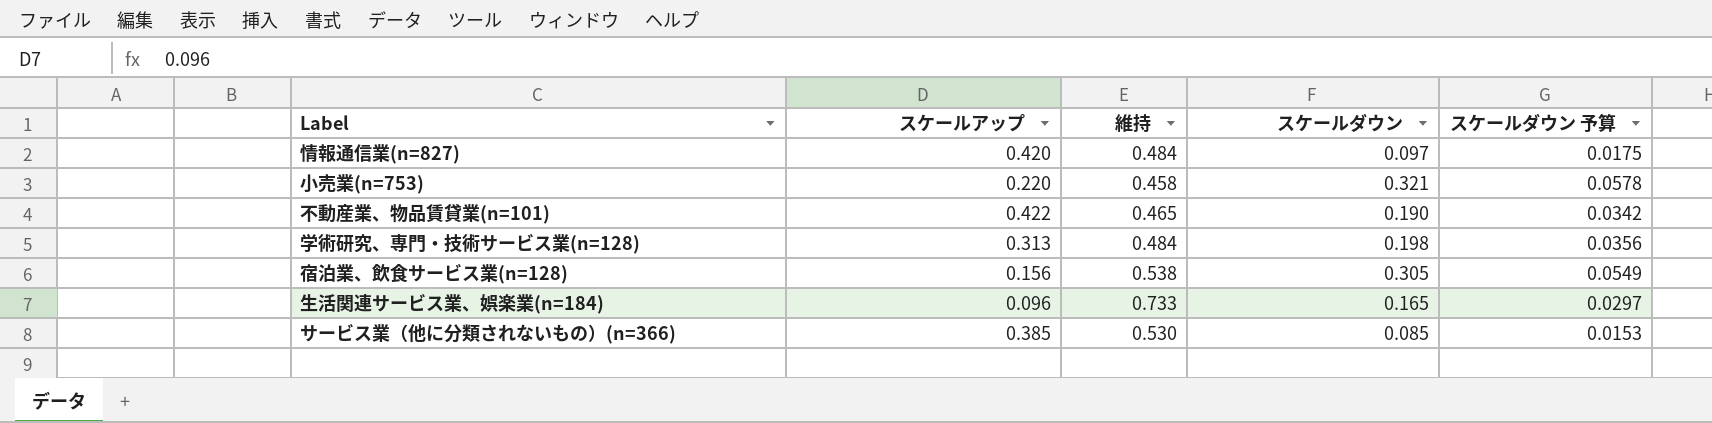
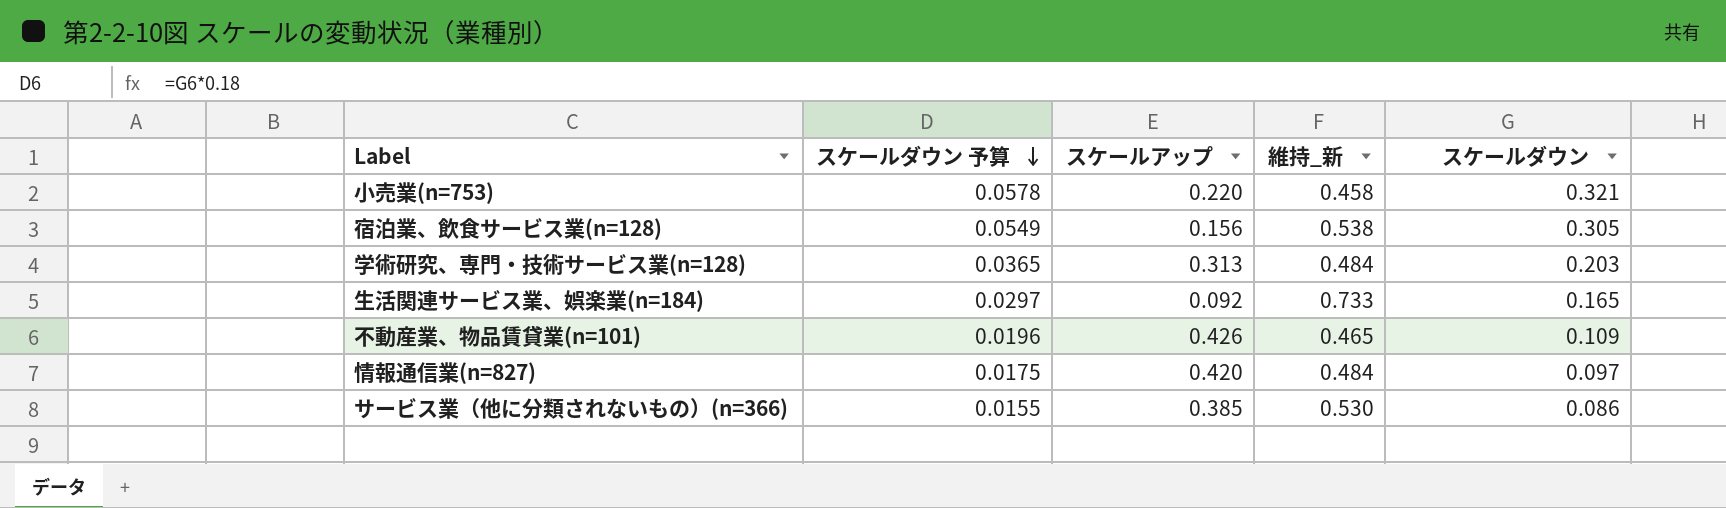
row order: none -> スケールダウン 予算 descending
column スケールダウン 予算 | position: 5 -> 2
column name: 維持 -> 維持_新
学術研究、専門・技術サービス業(n=128) | スケールダウン 予算: 0.0356 -> 0.0365
学術研究、専門・技術サービス業(n=128) | スケールダウン: 0.198 -> 0.203
生活関連サービス業、娯楽業(n=184) | スケールアップ: 0.096 -> 0.092
不動産業、物品賃貸業(n=101) | スケールダウン 予算: 0.0342 -> 0.0196
不動産業、物品賃貸業(n=101) | スケールアップ: 0.422 -> 0.426
不動産業、物品賃貸業(n=101) | スケールダウン: 0.190 -> 0.109
サービス業（他に分類されないもの）(n=366) | スケールダウン 予算: 0.0153 -> 0.0155
サービス業（他に分類されないもの）(n=366) | スケールダウン: 0.085 -> 0.086

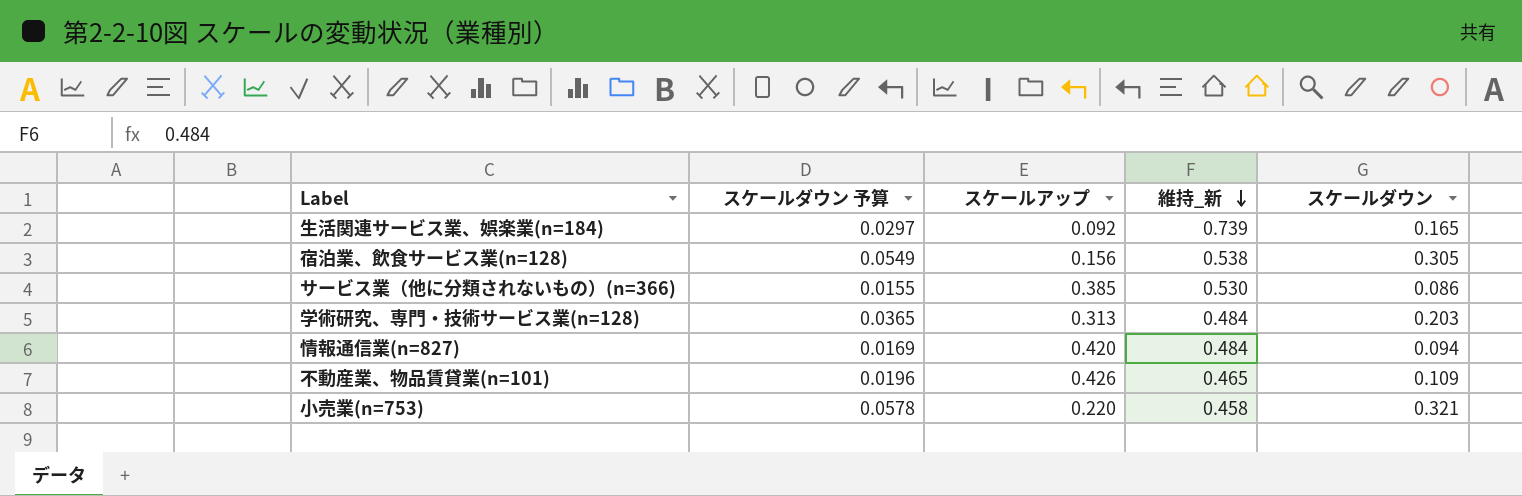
row order: スケールダウン 予算 descending -> 維持_新 descending
生活関連サービス業、娯楽業(n=184) | 維持_新: 0.733 -> 0.739
情報通信業(n=827) | スケールダウン 予算: 0.0175 -> 0.0169
情報通信業(n=827) | スケールダウン: 0.097 -> 0.094

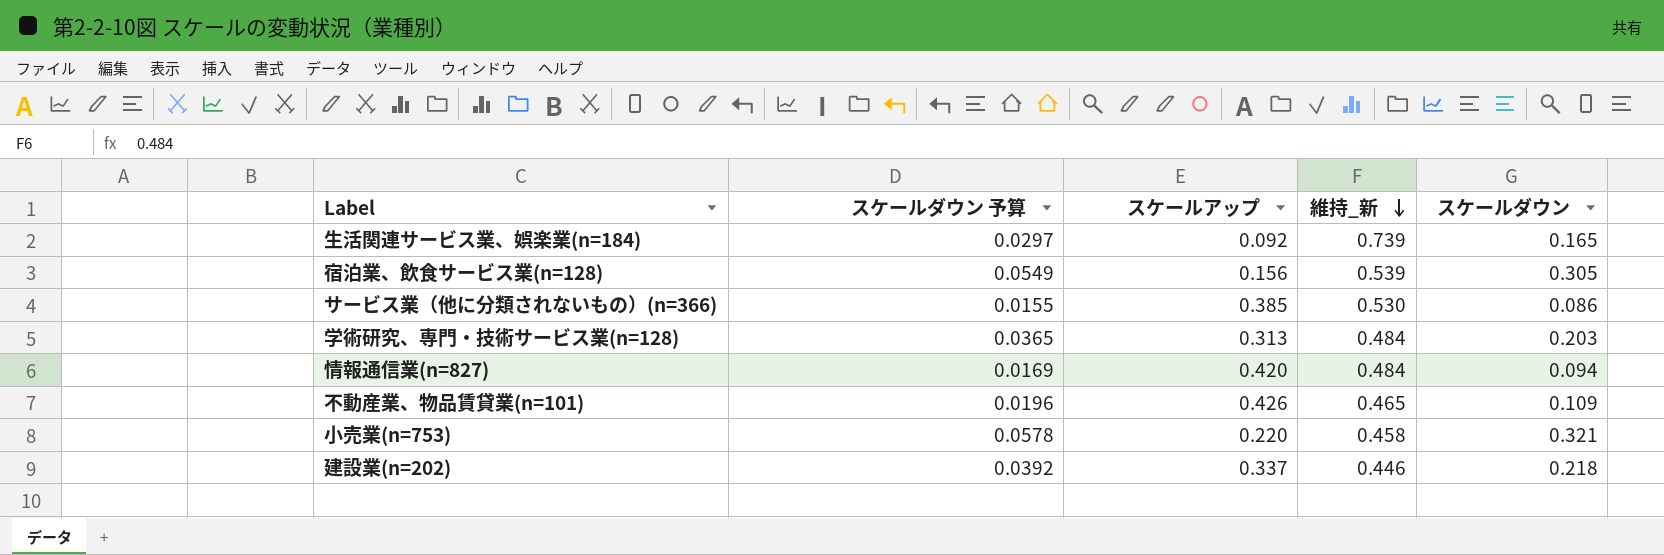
宿泊業、飲食サービス業(n=128) | 維持_新: 0.538 -> 0.539
row 建設業(n=202): none -> 0.0392 | 0.337 | 0.446 | 0.218

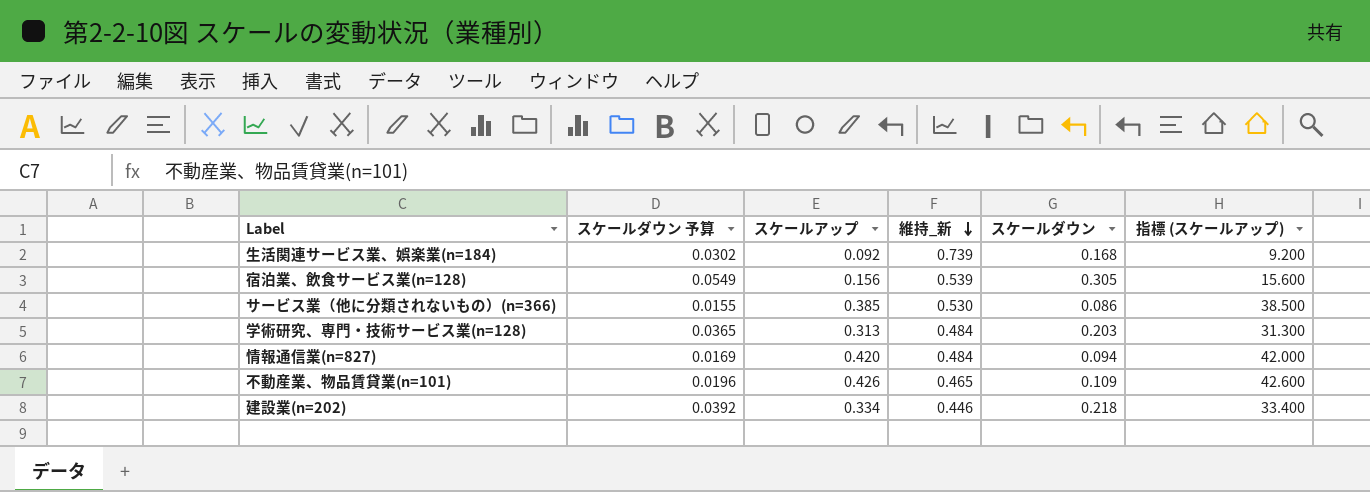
column 指標 (スケールアップ) | formula: none -> [スケールアップ] * 100
row 小売業(n=753): 0.0578 | 0.220 | 0.458 | 0.321 -> none
生活関連サービス業、娯楽業(n=184) | スケールダウン 予算: 0.0297 -> 0.0302
生活関連サービス業、娯楽業(n=184) | スケールダウン: 0.165 -> 0.168
建設業(n=202) | スケールアップ: 0.337 -> 0.334

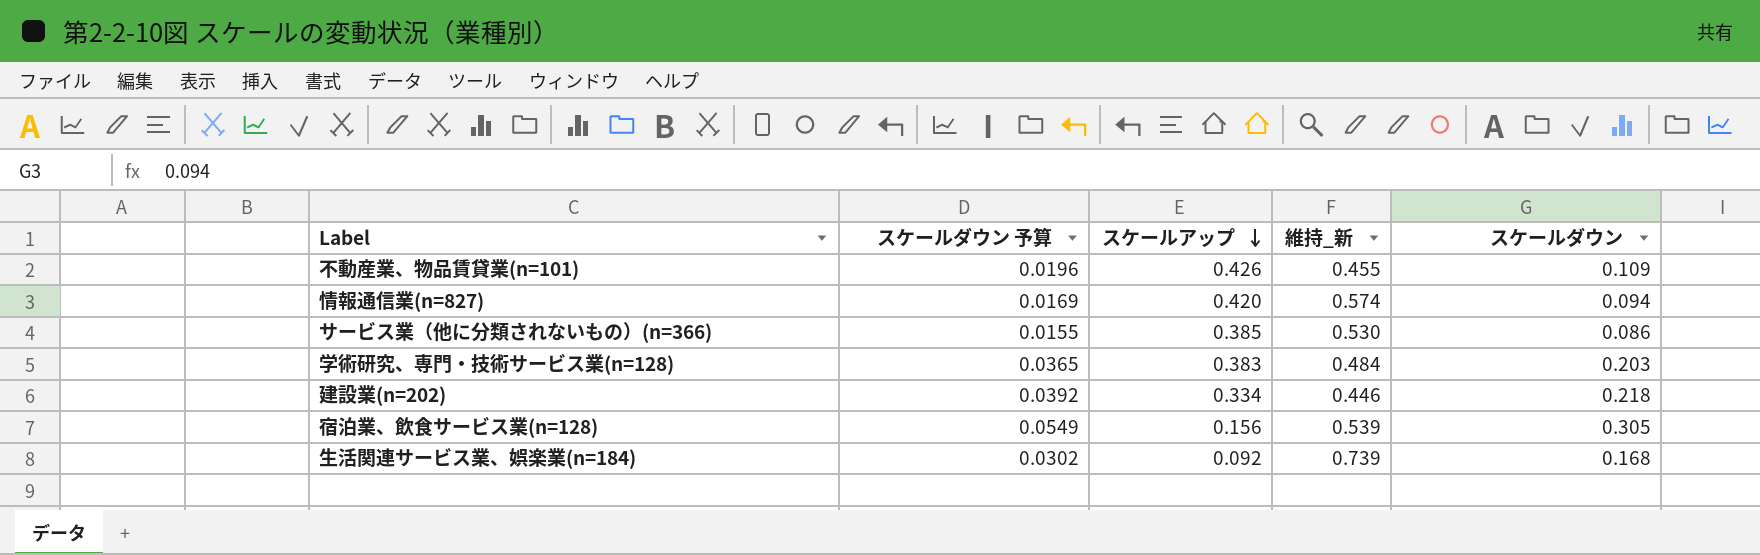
row order: 維持_新 descending -> スケールアップ descending
column 指標 (スケールアップ) | formula: [スケールアップ] * 100 -> none
不動産業、物品賃貸業(n=101) | 維持_新: 0.465 -> 0.455
情報通信業(n=827) | 維持_新: 0.484 -> 0.574
学術研究、専門・技術サービス業(n=128) | スケールアップ: 0.313 -> 0.383

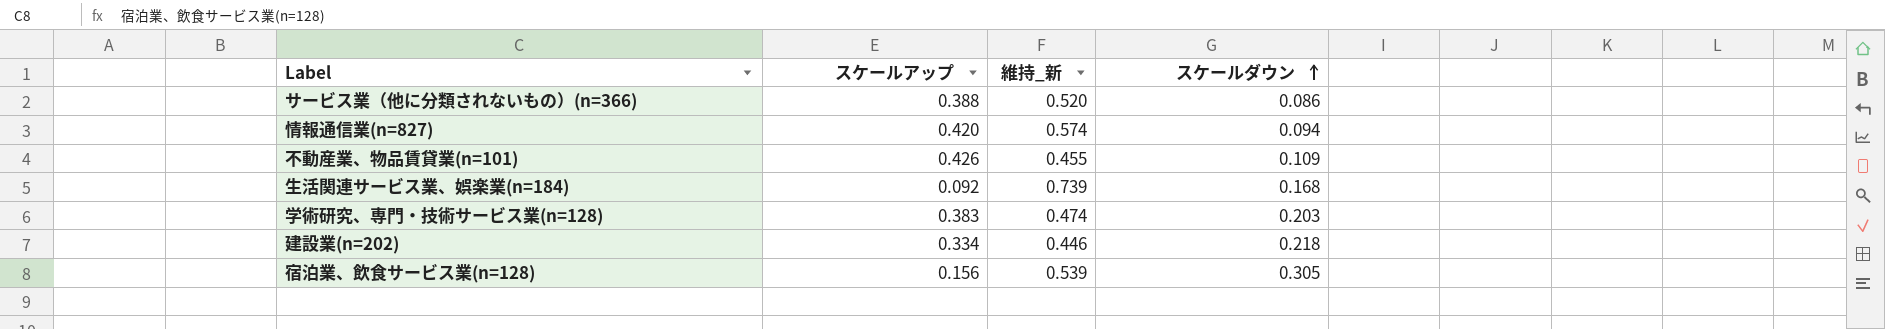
row order: スケールアップ descending -> スケールダウン ascending
column スケールダウン 予算 | formula: [スケールダウン] * 0.18 -> none
サービス業（他に分類されないもの）(n=366) | スケールアップ: 0.385 -> 0.388
サービス業（他に分類されないもの）(n=366) | 維持_新: 0.530 -> 0.520
学術研究、専門・技術サービス業(n=128) | 維持_新: 0.484 -> 0.474

